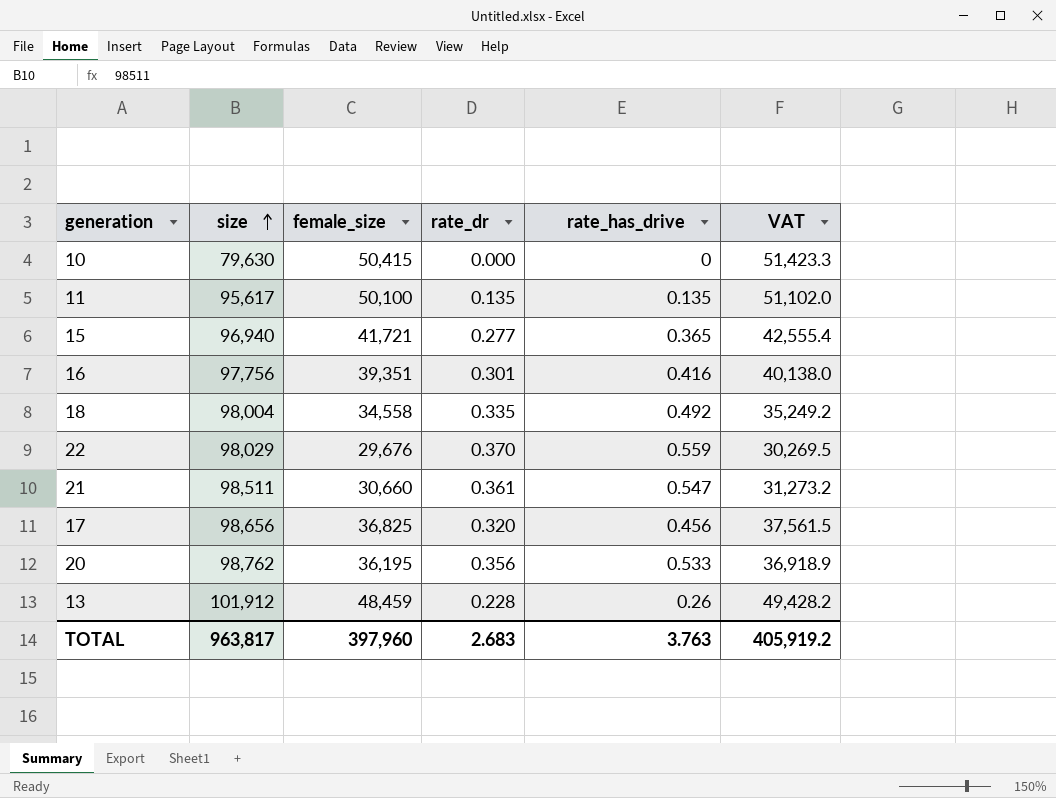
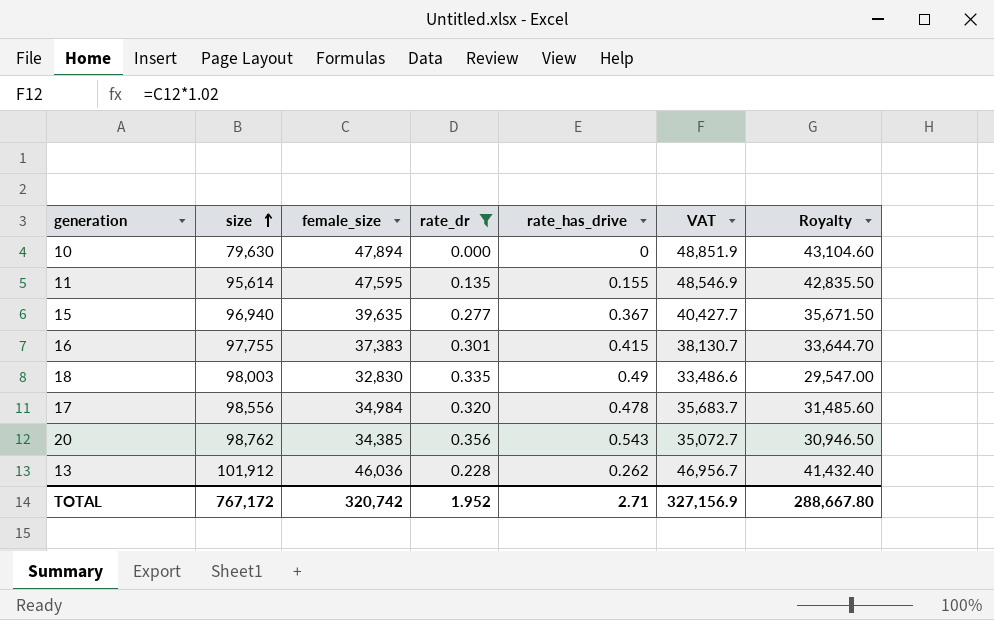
filter: none -> rate_dr <= 0.356
column Royalty | formula: none -> [female_size] * 0.9
10 | female_size: 50,415 -> 47,894
10 | VAT: 51,423.3 -> 48,851.9
11 | size: 95,617 -> 95,614
11 | female_size: 50,100 -> 47,595
11 | rate_has_drive: 0.135 -> 0.155
11 | VAT: 51,102.0 -> 48,546.9
15 | female_size: 41,721 -> 39,635
15 | rate_has_drive: 0.365 -> 0.367
15 | VAT: 42,555.4 -> 40,427.7
16 | size: 97,756 -> 97,755
16 | female_size: 39,351 -> 37,383
16 | rate_has_drive: 0.416 -> 0.415
16 | VAT: 40,138.0 -> 38,130.7
18 | size: 98,004 -> 98,003
18 | female_size: 34,558 -> 32,830
18 | rate_has_drive: 0.492 -> 0.49
18 | VAT: 35,249.2 -> 33,486.6
17 | size: 98,656 -> 98,556
17 | female_size: 36,825 -> 34,984
17 | rate_has_drive: 0.456 -> 0.478
17 | VAT: 37,561.5 -> 35,683.7
20 | female_size: 36,195 -> 34,385
20 | rate_has_drive: 0.533 -> 0.543
20 | VAT: 36,918.9 -> 35,072.7
13 | female_size: 48,459 -> 46,036
13 | rate_has_drive: 0.26 -> 0.262
13 | VAT: 49,428.2 -> 46,956.7
TOTAL | size: 963,817 -> 767,172
TOTAL | female_size: 397,960 -> 320,742
TOTAL | rate_dr: 2.683 -> 1.952
TOTAL | rate_has_drive: 3.763 -> 2.71
TOTAL | VAT: 405,919.2 -> 327,156.9

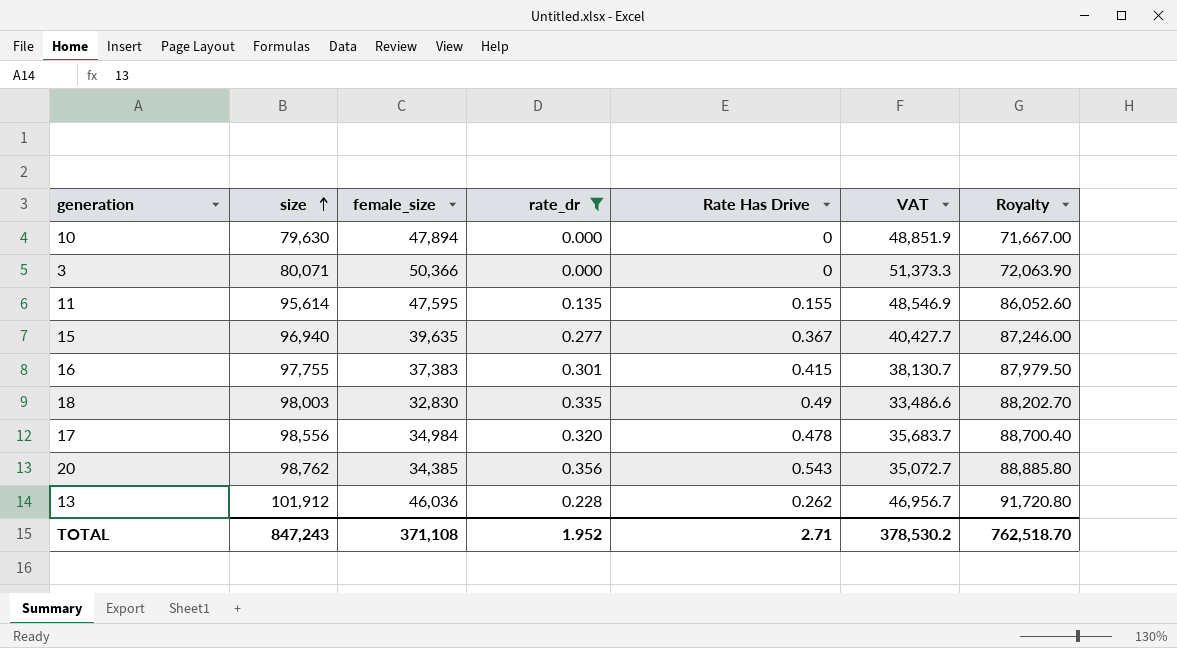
column name: rate_has_drive -> Rate Has Drive
column Royalty | formula: [female_size] * 0.9 -> [size] * 0.9
row 3: none -> 80,071 | 50,366 | 0.000 | 0 | 51,373.3 | 72,063.90
TOTAL | size: 767,172 -> 847,243
TOTAL | female_size: 320,742 -> 371,108
TOTAL | VAT: 327,156.9 -> 378,530.2
TOTAL | Royalty: 288,667.80 -> 762,518.70

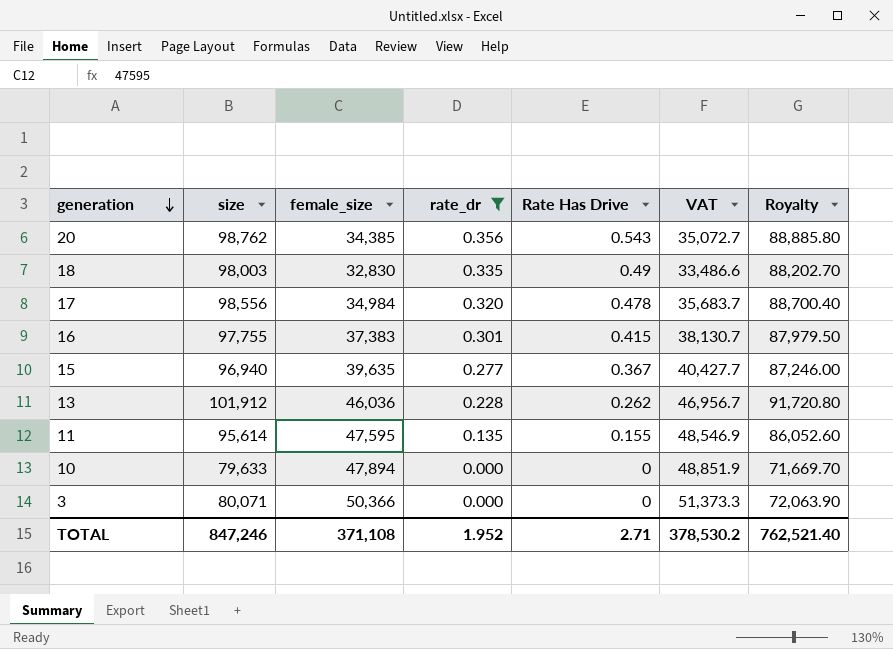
row order: size ascending -> generation descending
10 | size: 79,630 -> 79,633
10 | Royalty: 71,667.00 -> 71,669.70
TOTAL | size: 847,243 -> 847,246
TOTAL | Royalty: 762,518.70 -> 762,521.40

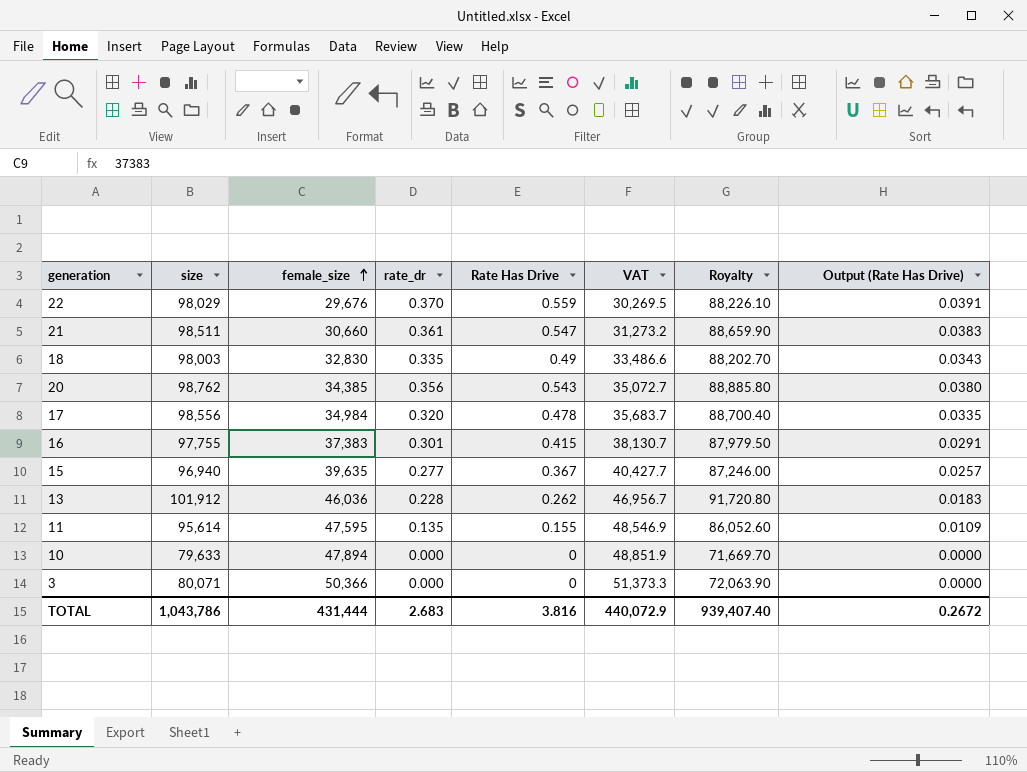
filter: rate_dr <= 0.356 -> none
row order: generation descending -> female_size ascending
column Output (Rate Has Drive) | formula: none -> [Rate Has Drive] * 0.07
TOTAL | size: 847,246 -> 1,043,786
TOTAL | female_size: 371,108 -> 431,444
TOTAL | rate_dr: 1.952 -> 2.683
TOTAL | Rate Has Drive: 2.71 -> 3.816
TOTAL | VAT: 378,530.2 -> 440,072.9
TOTAL | Royalty: 762,521.40 -> 939,407.40

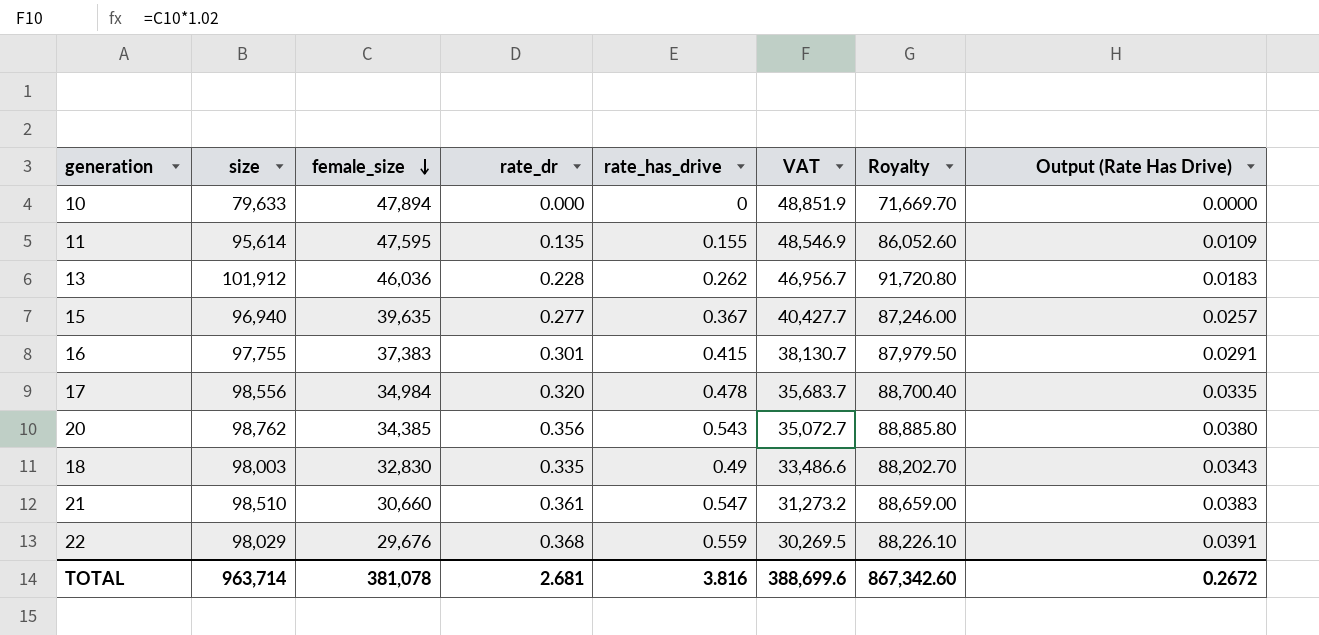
row order: female_size ascending -> female_size descending
column name: Rate Has Drive -> rate_has_drive
row 3: 80,071 | 50,366 | 0.000 | 0 | 51,373.3 | 72,063.90 | 0.0000 -> none
21 | size: 98,511 -> 98,510
21 | Royalty: 88,659.90 -> 88,659.00
22 | rate_dr: 0.370 -> 0.368
TOTAL | size: 1,043,786 -> 963,714
TOTAL | female_size: 431,444 -> 381,078
TOTAL | rate_dr: 2.683 -> 2.681
TOTAL | VAT: 440,072.9 -> 388,699.6
TOTAL | Royalty: 939,407.40 -> 867,342.60

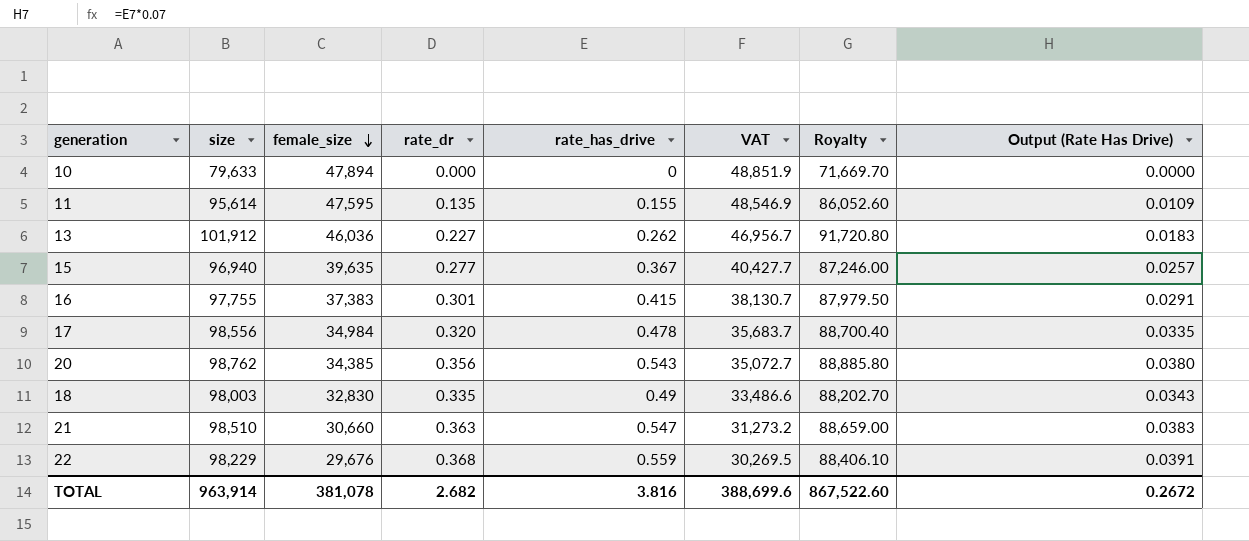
13 | rate_dr: 0.228 -> 0.227
21 | rate_dr: 0.361 -> 0.363
22 | size: 98,029 -> 98,229
22 | Royalty: 88,226.10 -> 88,406.10
TOTAL | size: 963,714 -> 963,914
TOTAL | rate_dr: 2.681 -> 2.682
TOTAL | Royalty: 867,342.60 -> 867,522.60

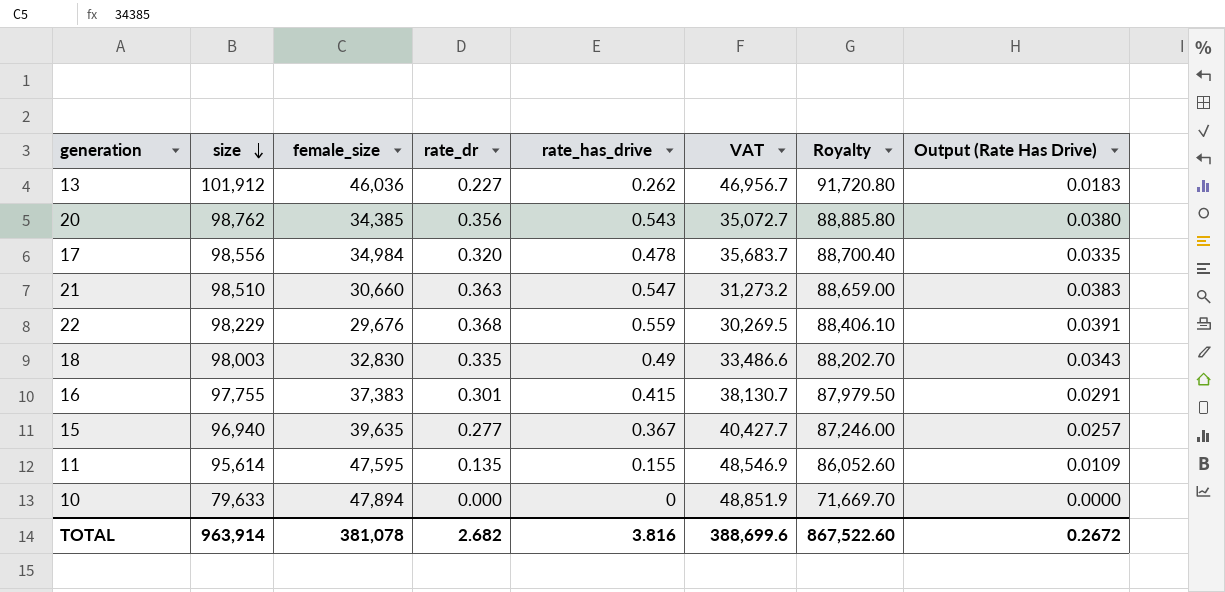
row order: female_size descending -> size descending

